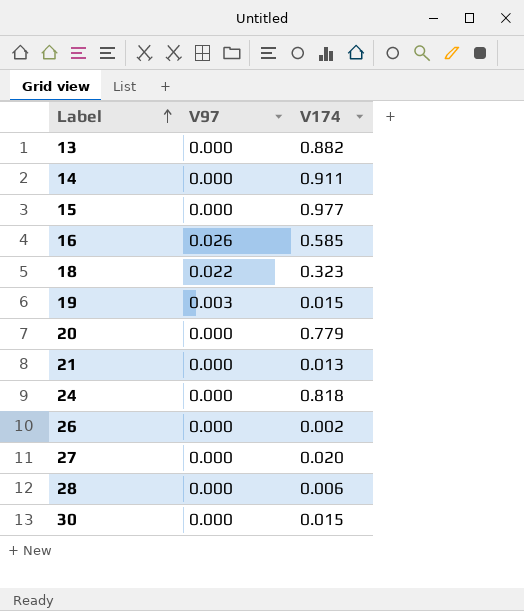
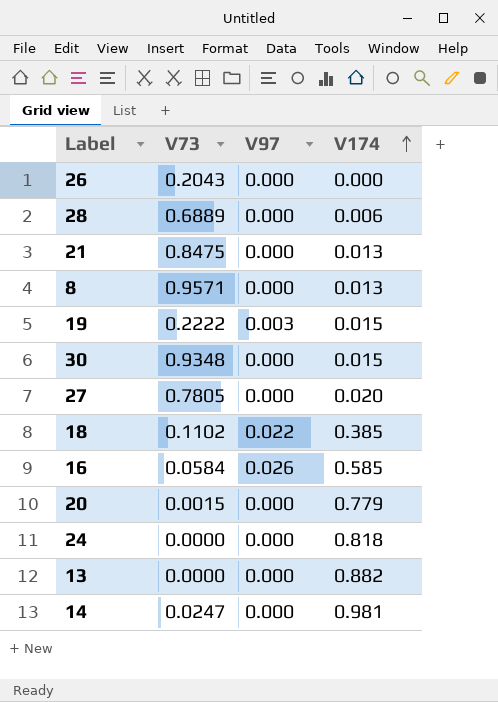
row order: Label ascending -> V174 ascending
column V73 | position: none -> 2
row 15: 0.000 | 0.977 -> none
26 | V174: 0.002 -> 0.000
row 8: none -> 0.9571 | 0.000 | 0.013
18 | V174: 0.323 -> 0.385
14 | V174: 0.911 -> 0.981

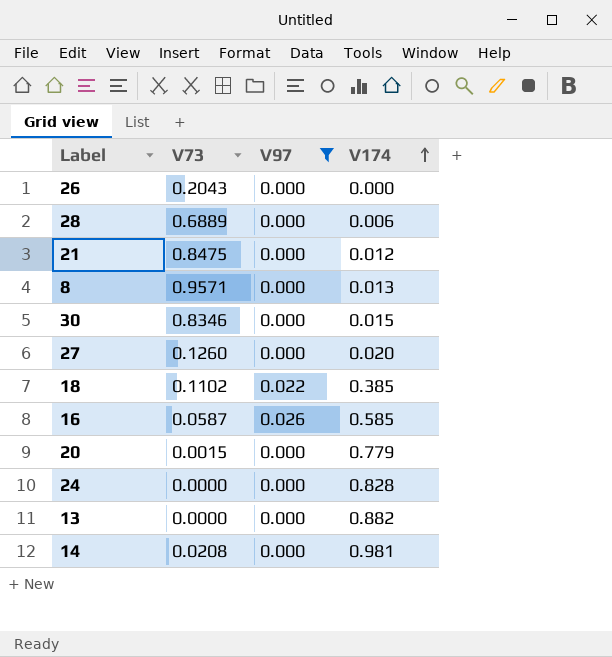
filter: none -> V97 != 0.003
21 | V174: 0.013 -> 0.012
30 | V73: 0.9348 -> 0.8346
27 | V73: 0.7805 -> 0.1260
16 | V73: 0.0584 -> 0.0587
24 | V174: 0.818 -> 0.828
14 | V73: 0.0247 -> 0.0208

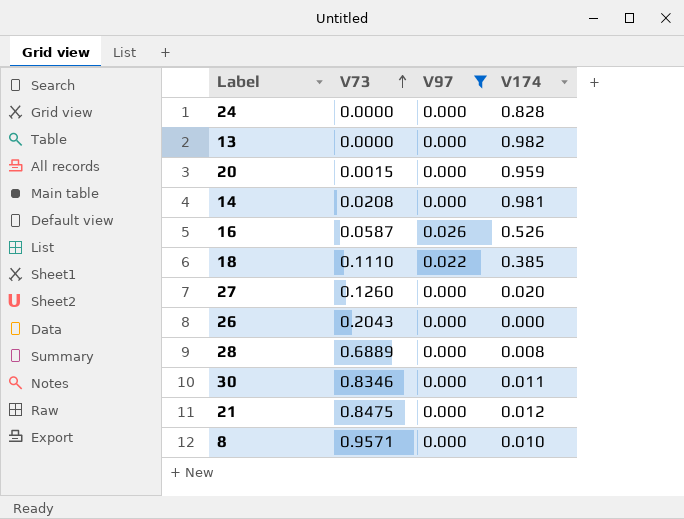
row order: V174 ascending -> V73 ascending
13 | V174: 0.882 -> 0.982
20 | V174: 0.779 -> 0.959
16 | V174: 0.585 -> 0.526
18 | V73: 0.1102 -> 0.1110
28 | V174: 0.006 -> 0.008
30 | V174: 0.015 -> 0.011
8 | V174: 0.013 -> 0.010

